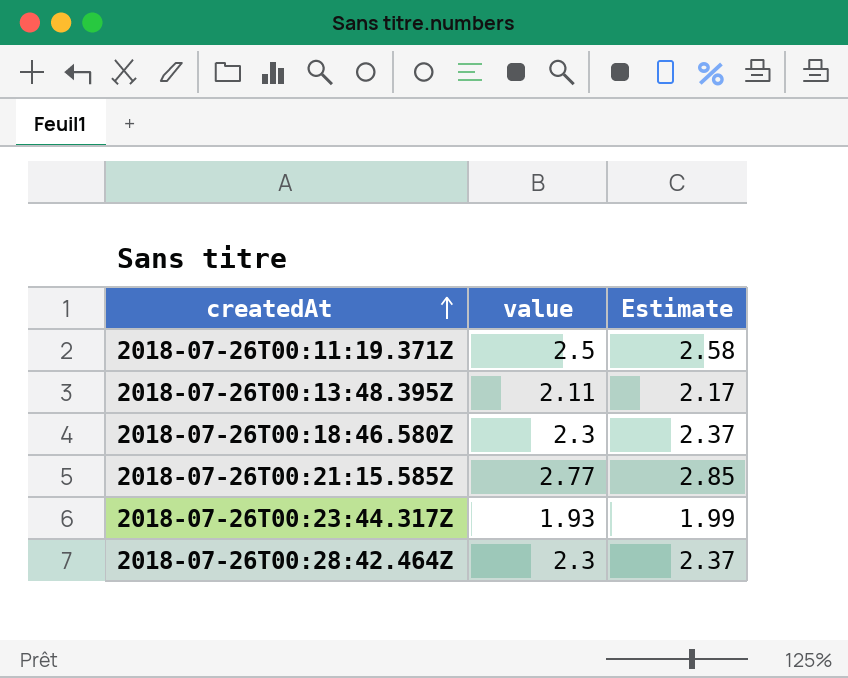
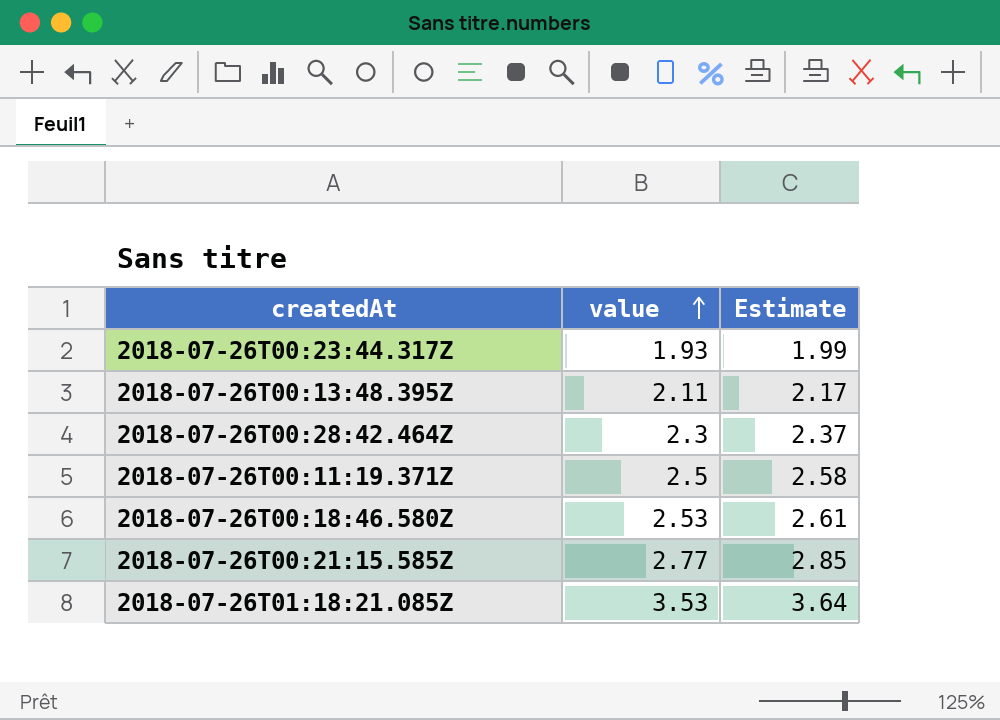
row order: createdAt ascending -> value ascending
2018-07-26T00:18:46.580Z | value: 2.3 -> 2.53
2018-07-26T00:18:46.580Z | Estimate: 2.37 -> 2.61
row 2018-07-26T01:18:21.085Z: none -> 3.53 | 3.64

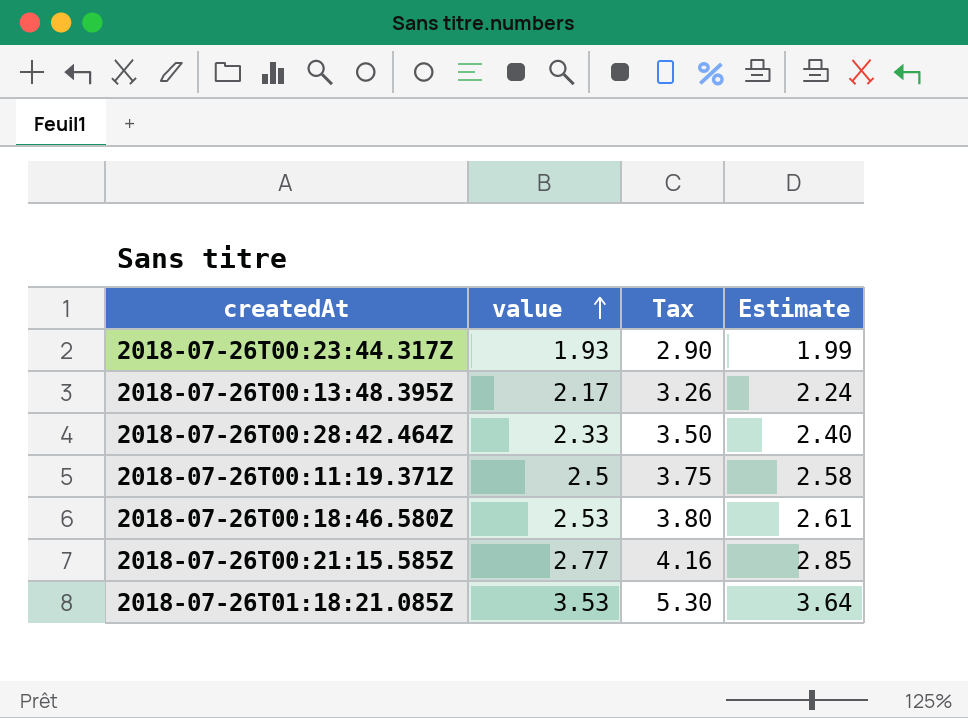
column Tax | formula: none -> [value] * 1.5
2018-07-26T00:13:48.395Z | value: 2.11 -> 2.17
2018-07-26T00:13:48.395Z | Estimate: 2.17 -> 2.24
2018-07-26T00:28:42.464Z | value: 2.3 -> 2.33
2018-07-26T00:28:42.464Z | Estimate: 2.37 -> 2.40

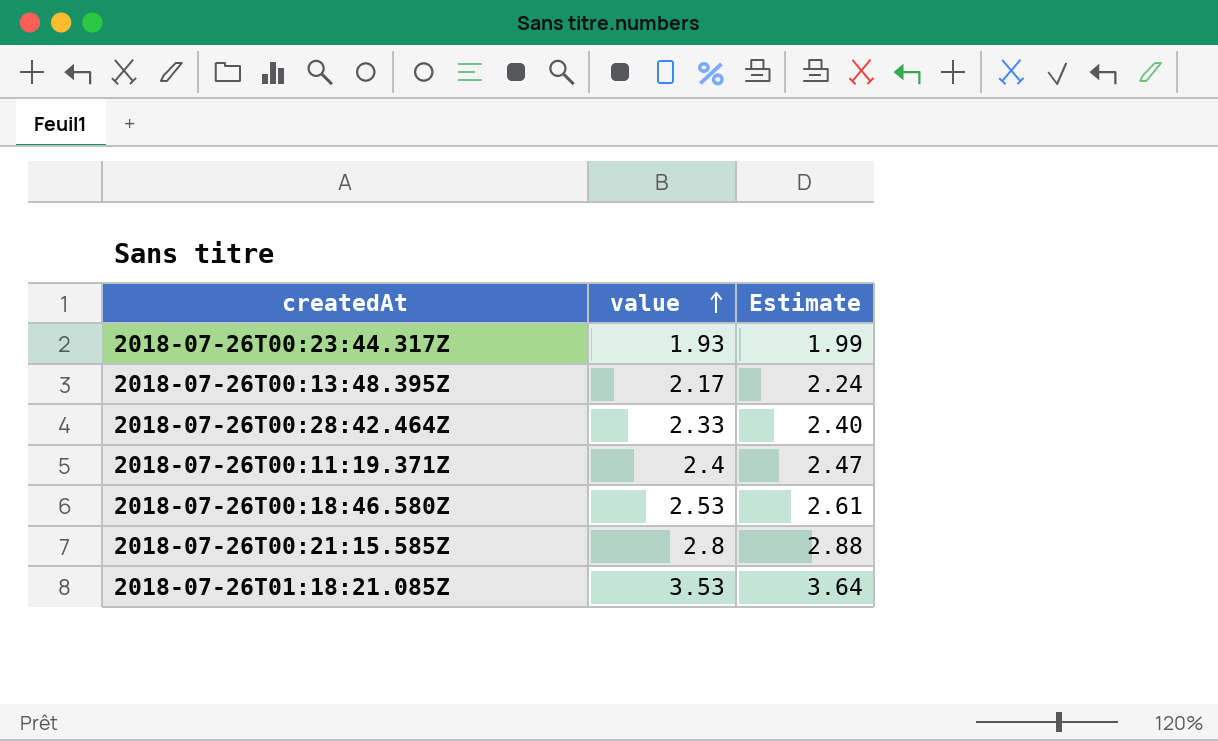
column Tax | formula: [value] * 1.5 -> none
2018-07-26T00:11:19.371Z | value: 2.5 -> 2.4
2018-07-26T00:11:19.371Z | Estimate: 2.58 -> 2.47
2018-07-26T00:21:15.585Z | value: 2.77 -> 2.8
2018-07-26T00:21:15.585Z | Estimate: 2.85 -> 2.88

